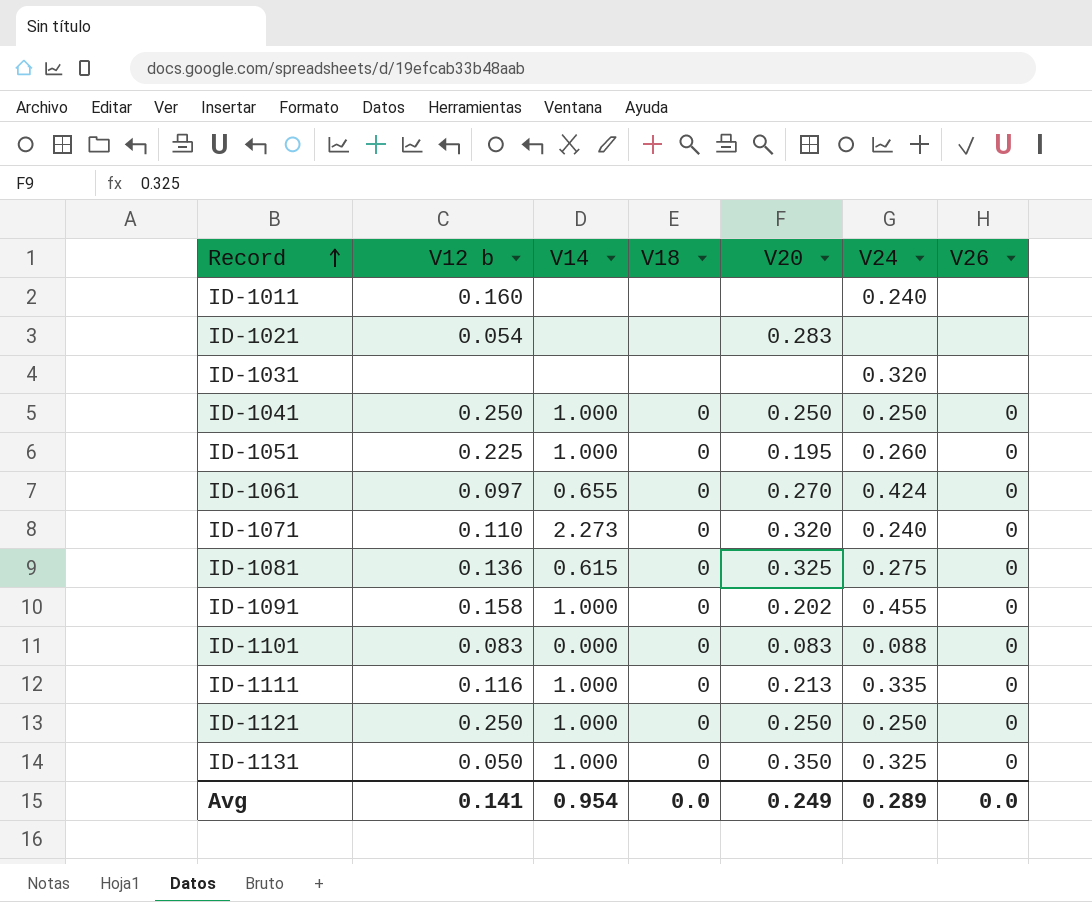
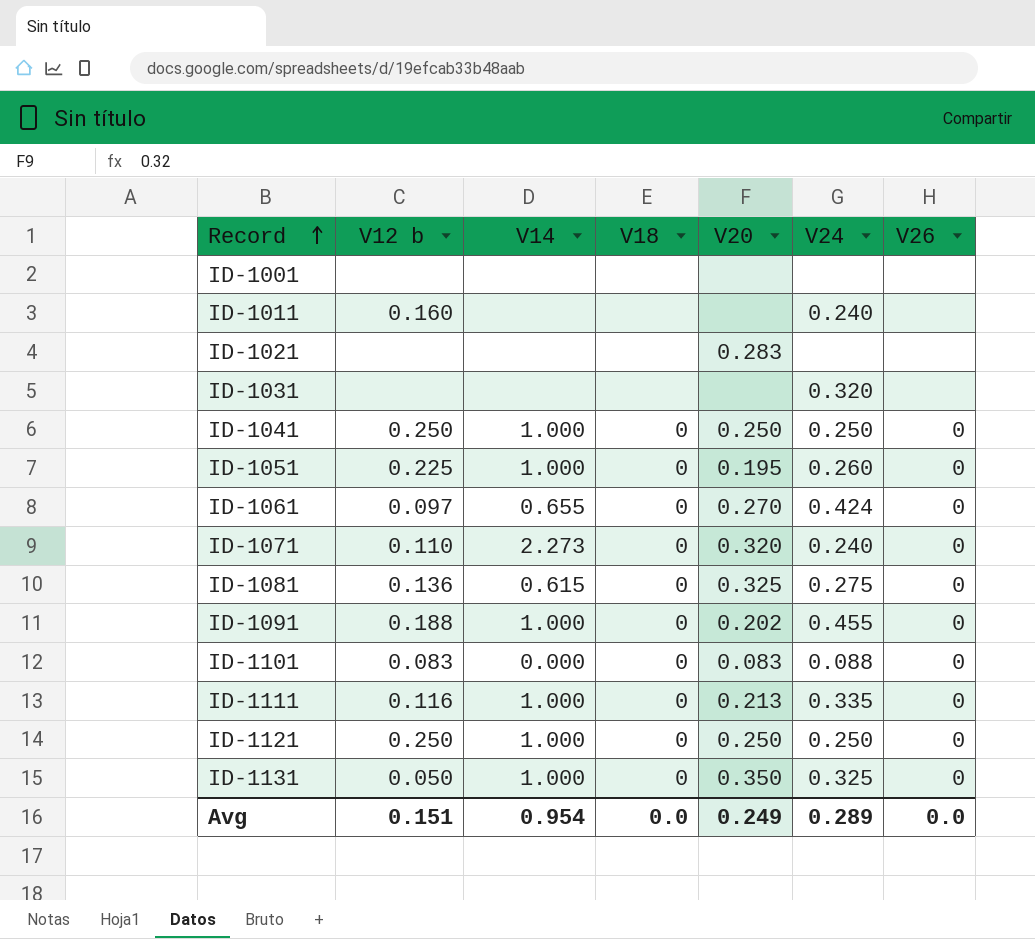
row ID-1001: none -> none | none | none | none | none | none
ID-1021 | V12 b: 0.054 -> none
ID-1091 | V12 b: 0.158 -> 0.188
Avg | V12 b: 0.141 -> 0.151

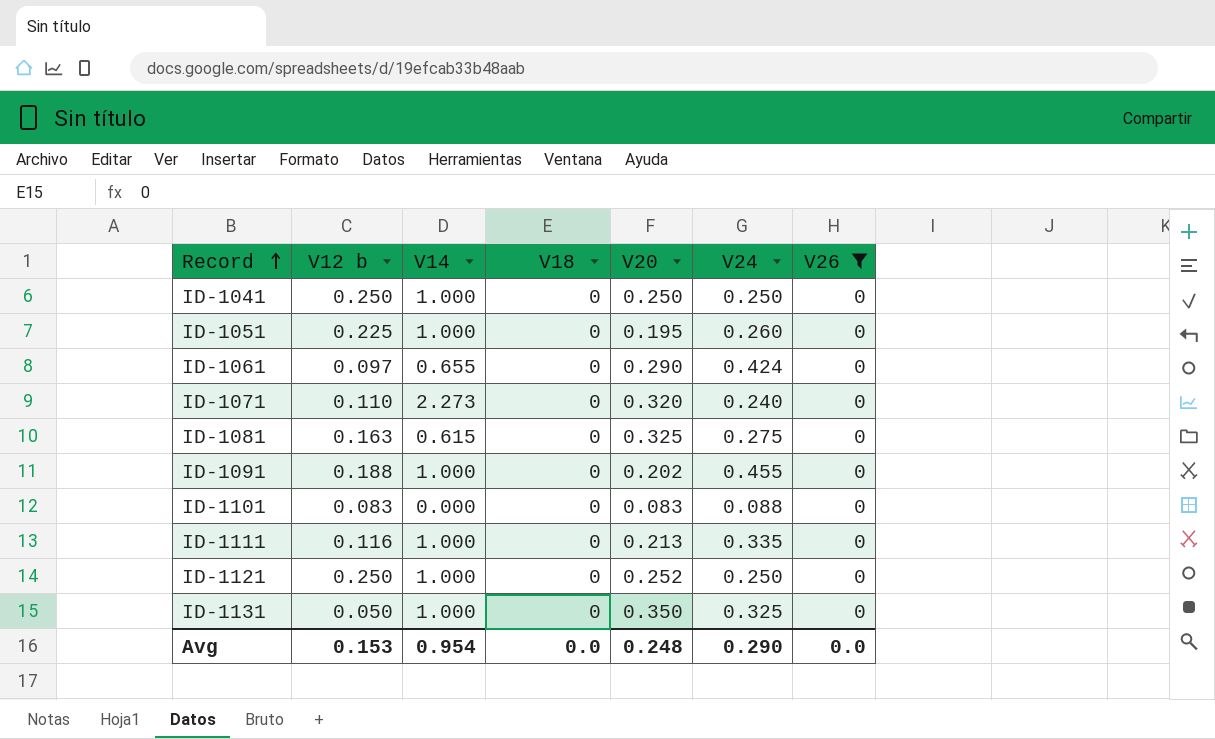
filter: none -> V26 = 0
ID-1061 | V20: 0.270 -> 0.290
ID-1081 | V12 b: 0.136 -> 0.163
ID-1121 | V20: 0.250 -> 0.252
Avg | V12 b: 0.151 -> 0.153
Avg | V20: 0.249 -> 0.248
Avg | V24: 0.289 -> 0.290

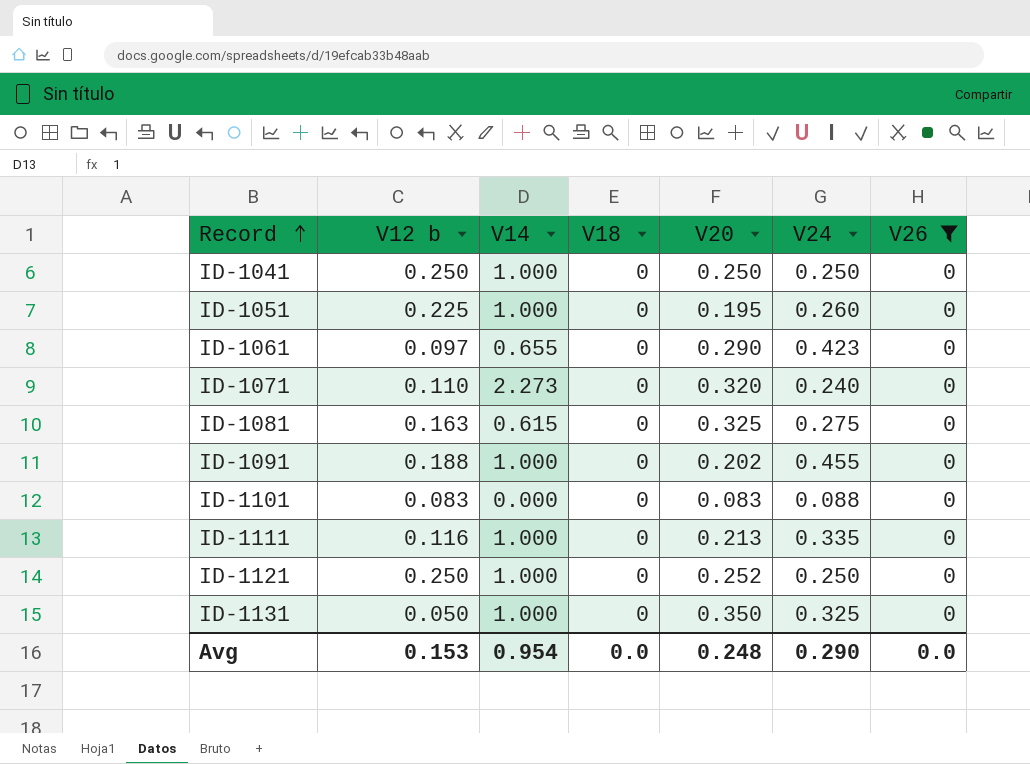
ID-1061 | V24: 0.424 -> 0.423

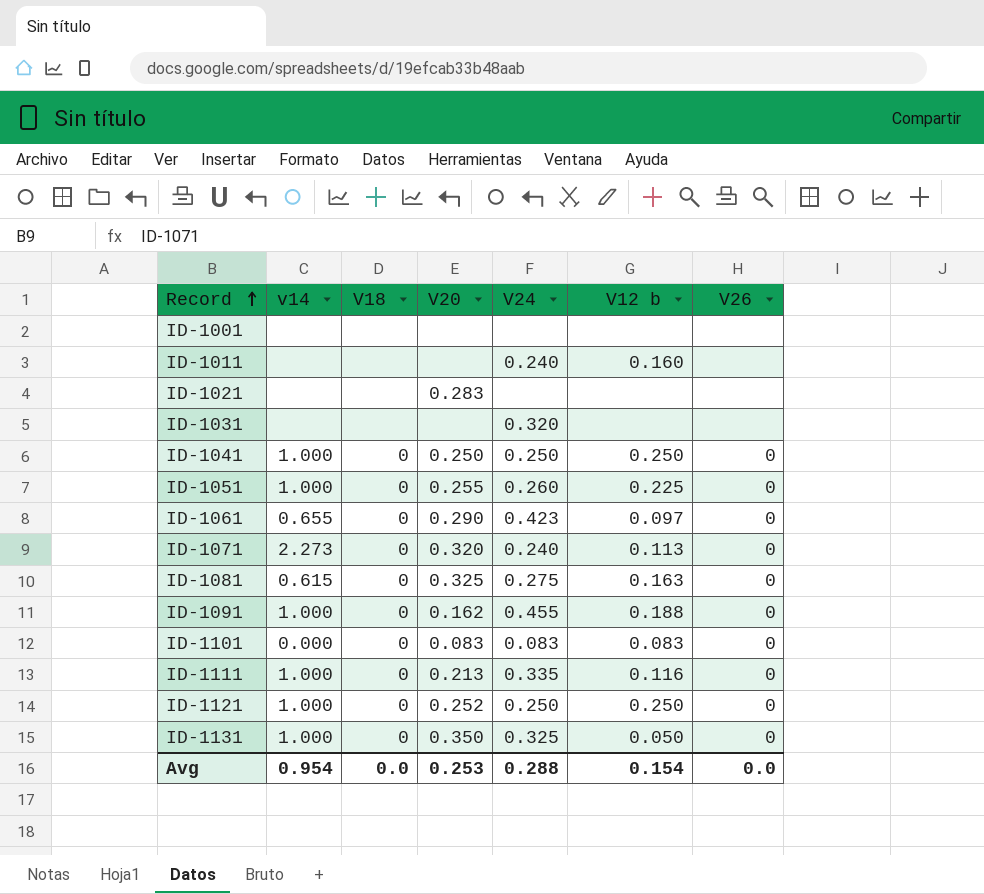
filter: V26 = 0 -> none
column name: V14 -> v14
column V12 b | position: 2 -> 6
ID-1051 | V20: 0.195 -> 0.255
ID-1071 | V12 b: 0.110 -> 0.113
ID-1091 | V20: 0.202 -> 0.162
ID-1101 | V24: 0.088 -> 0.083
Avg | V20: 0.248 -> 0.253
Avg | V24: 0.290 -> 0.288
Avg | V12 b: 0.153 -> 0.154

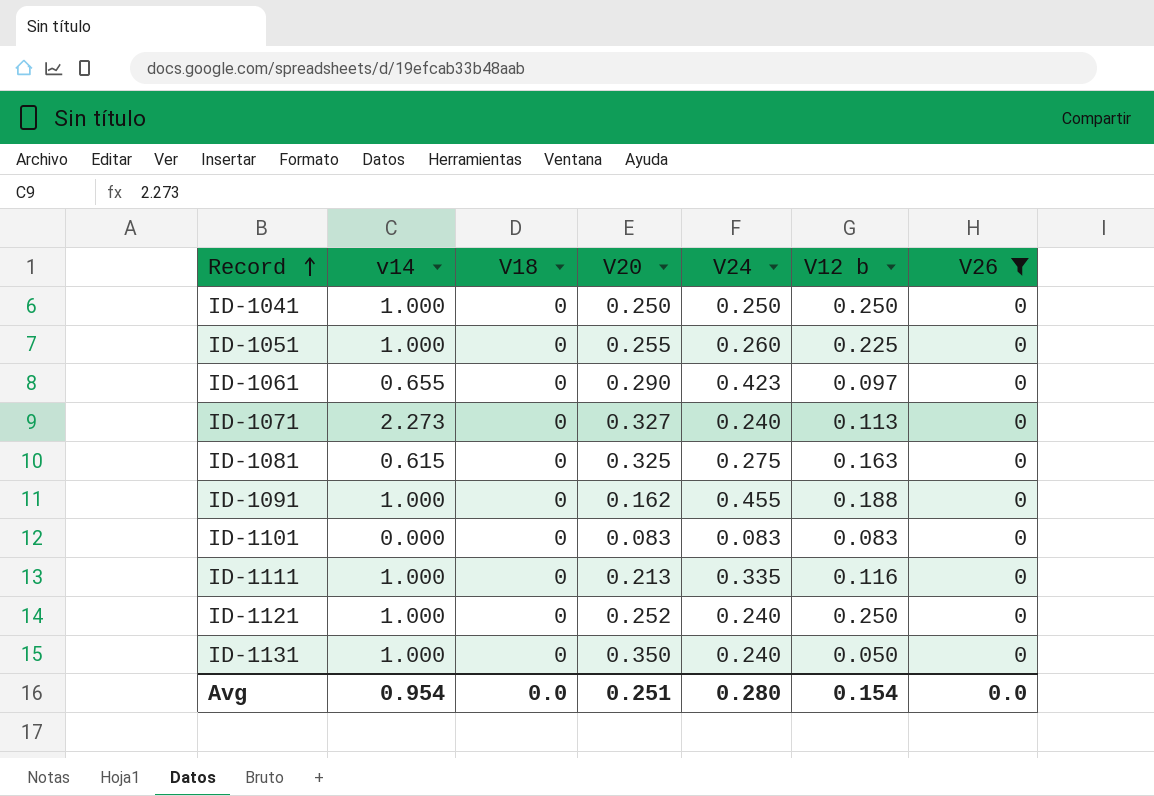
filter: none -> V26 = 0
ID-1071 | V20: 0.320 -> 0.327
ID-1121 | V24: 0.250 -> 0.240
ID-1131 | V24: 0.325 -> 0.240
Avg | V20: 0.253 -> 0.251
Avg | V24: 0.288 -> 0.280

